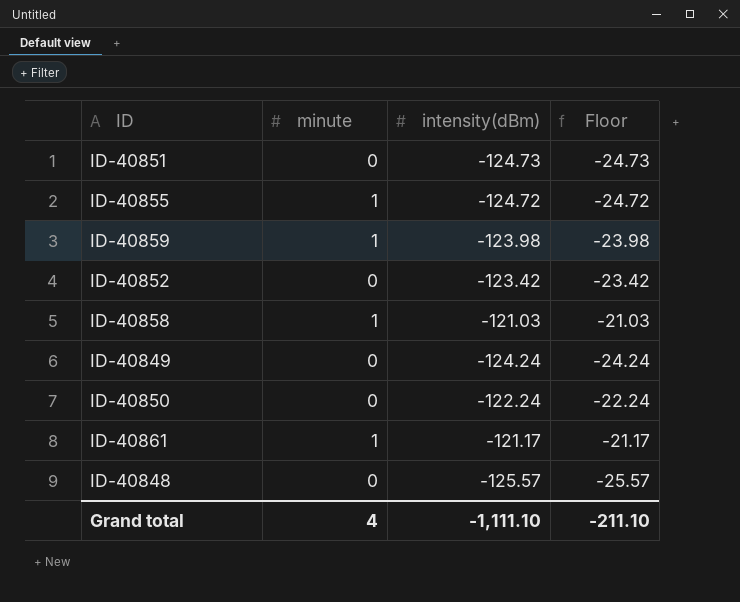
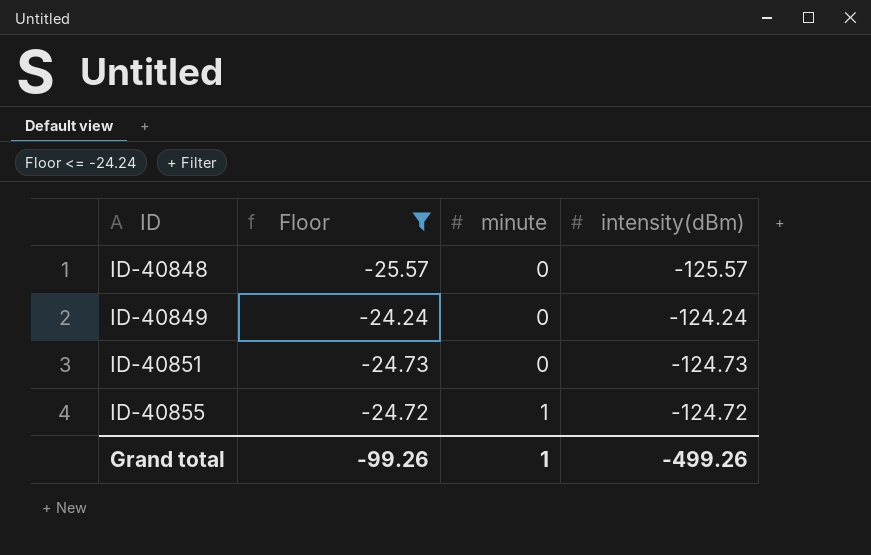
filter: none -> Floor <= -24.24
row order: none -> ID ascending
column Floor | position: 4 -> 2
Grand total | Floor: -211.10 -> -99.26
Grand total | minute: 4 -> 1
Grand total | intensity(dBm): -1,111.10 -> -499.26

